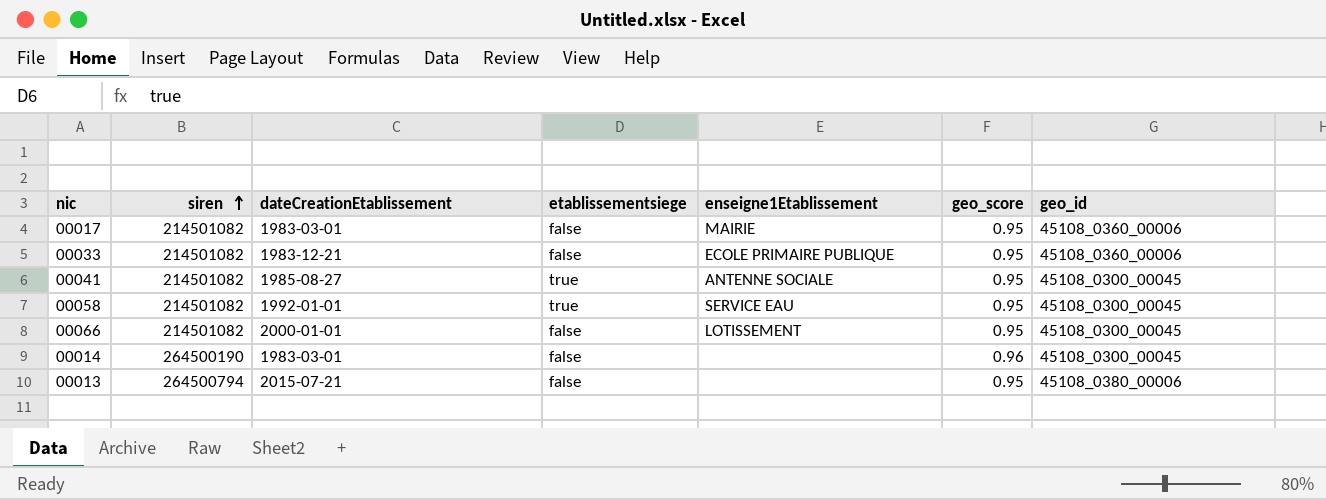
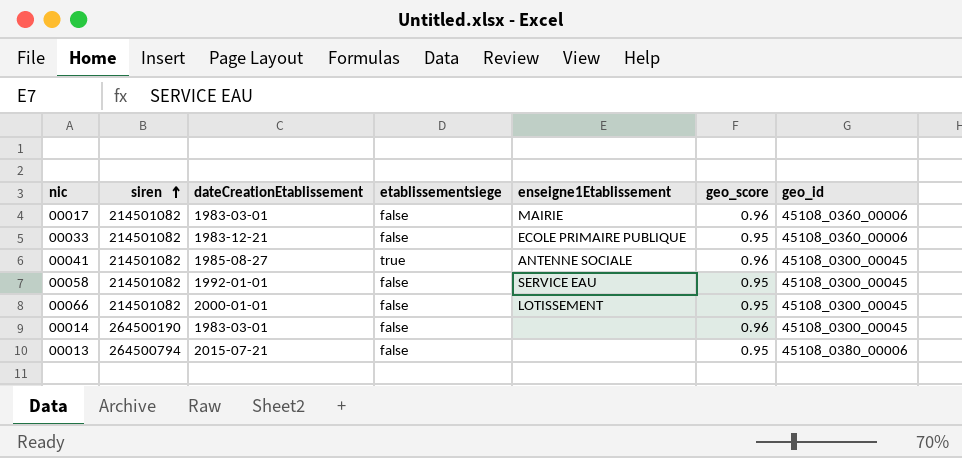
00017 | geo_score: 0.95 -> 0.96
00041 | geo_score: 0.95 -> 0.96
00058 | etablissementsiege: true -> false

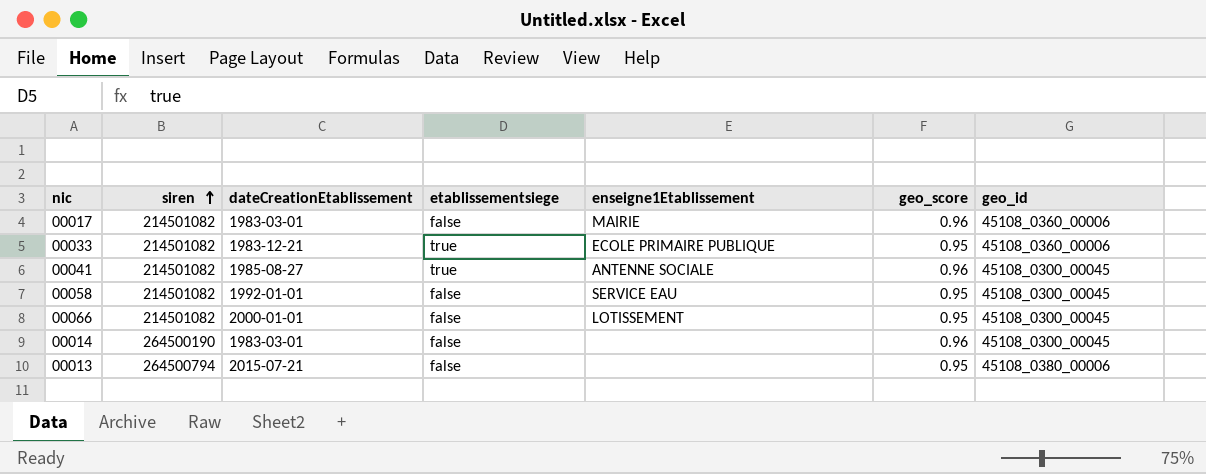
00033 | etablissementsiege: false -> true

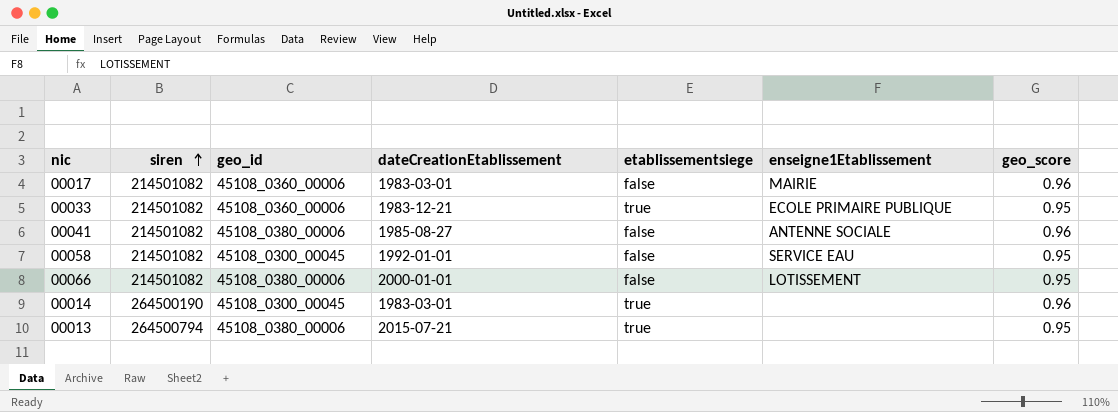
column geo_id | position: 7 -> 3
00041 | geo_id: 45108_0300_00045 -> 45108_0380_00006
00041 | etablissementsiege: true -> false
00066 | geo_id: 45108_0300_00045 -> 45108_0380_00006
00014 | etablissementsiege: false -> true
00013 | etablissementsiege: false -> true

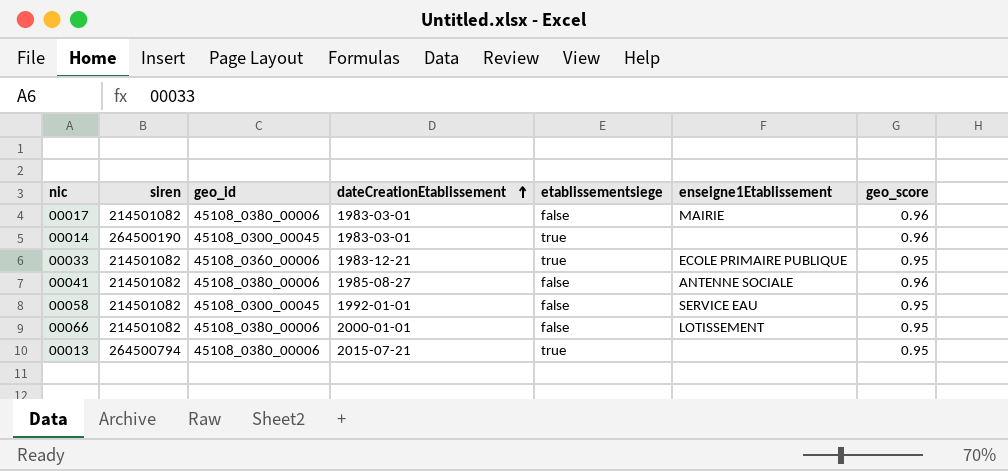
row order: siren ascending -> dateCreationEtablissement ascending
00017 | geo_id: 45108_0360_00006 -> 45108_0380_00006

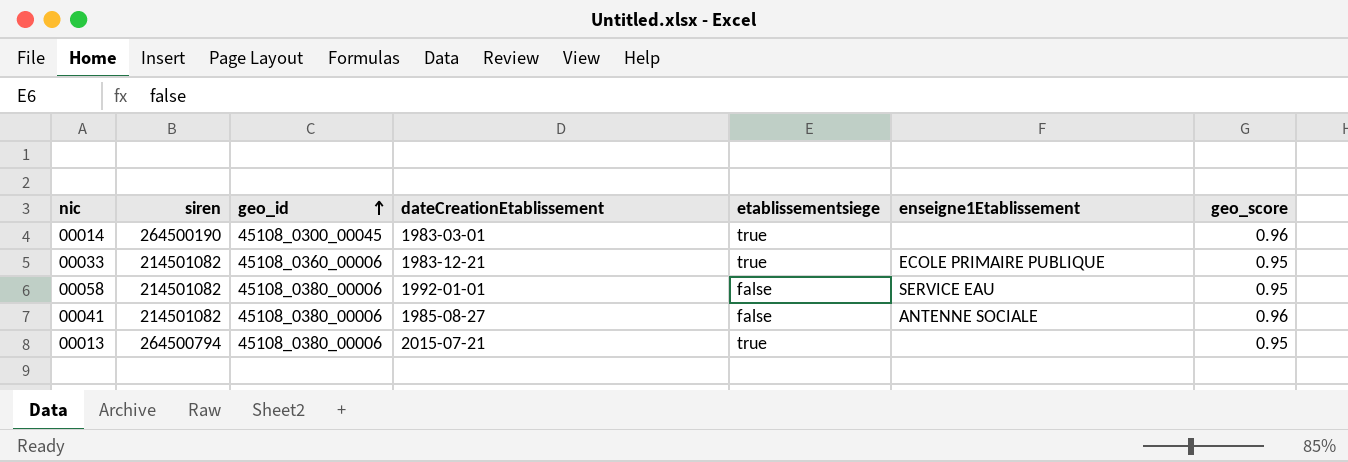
row order: dateCreationEtablissement ascending -> geo_id ascending
row 00017: 214501082 | 45108_0380_00006 | 1983-03-01 | false | MAIRIE | 0.96 -> none
row 00066: 214501082 | 45108_0380_00006 | 2000-01-01 | false | LOTISSEMENT | 0.95 -> none
00058 | geo_id: 45108_0300_00045 -> 45108_0380_00006

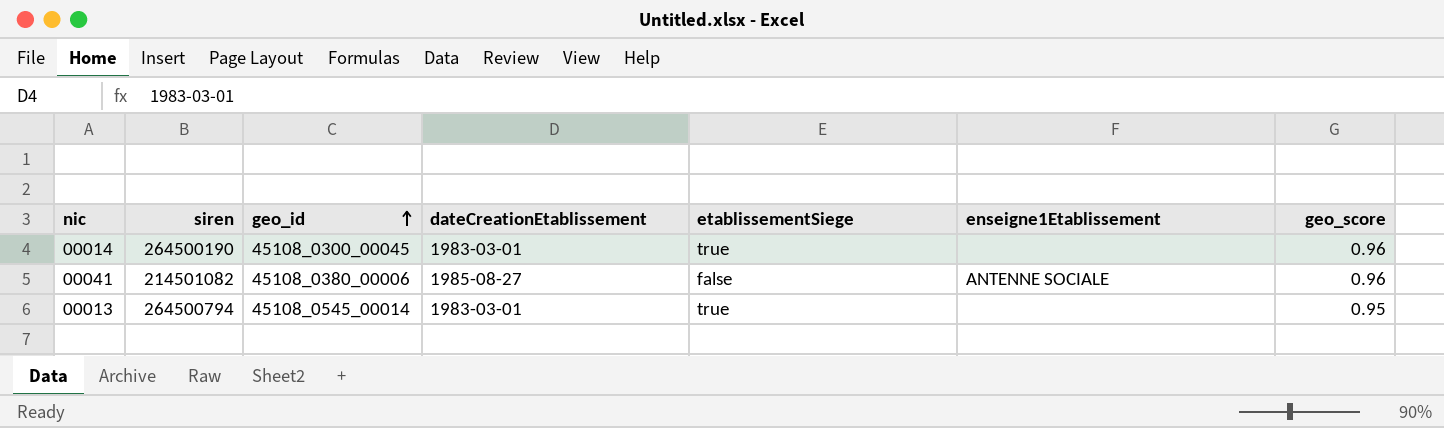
column name: etablissementsiege -> etablissementSiege
row 00033: 214501082 | 45108_0360_00006 | 1983-12-21 | true | ECOLE PRIMAIRE PUBLIQUE | 0.95 -> none
row 00058: 214501082 | 45108_0380_00006 | 1992-01-01 | false | SERVICE EAU | 0.95 -> none
00013 | geo_id: 45108_0380_00006 -> 45108_0545_00014
00013 | dateCreationEtablissement: 2015-07-21 -> 1983-03-01

